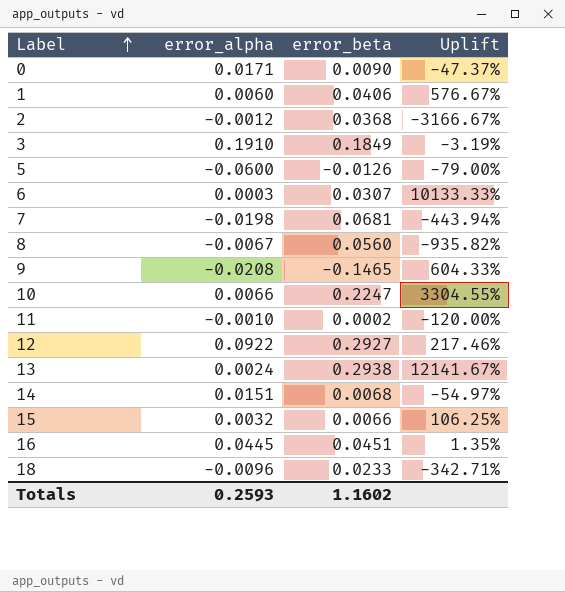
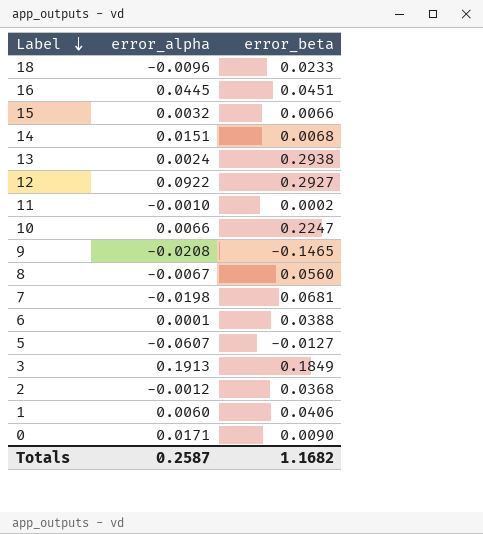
row order: Label ascending -> Label descending
column Uplift | formula: ([error_beta] - [error_alpha]) / [error_alpha] -> none
6 | error_alpha: 0.0003 -> 0.0001
6 | error_beta: 0.0307 -> 0.0388
5 | error_alpha: -0.0600 -> -0.0607
5 | error_beta: -0.0126 -> -0.0127
3 | error_alpha: 0.1910 -> 0.1913
Totals | error_alpha: 0.2593 -> 0.2587
Totals | error_beta: 1.1602 -> 1.1682

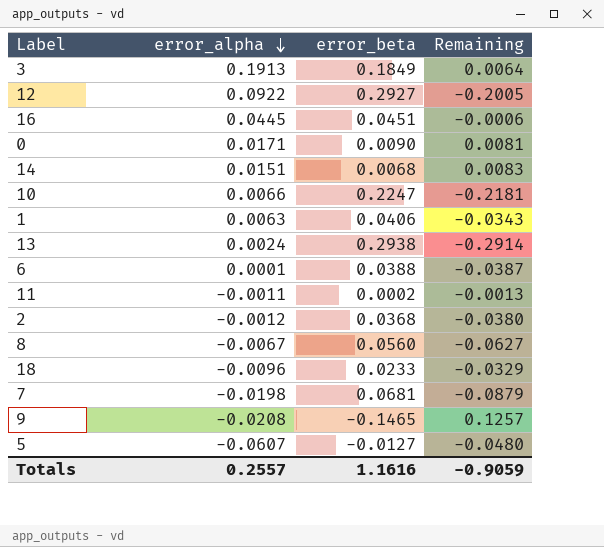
row order: Label descending -> error_alpha descending
column Remaining | formula: none -> [error_alpha] - [error_beta]
row 15: 0.0032 | 0.0066 -> none
1 | error_alpha: 0.0060 -> 0.0063
11 | error_alpha: -0.0010 -> -0.0011
Totals | error_alpha: 0.2587 -> 0.2557
Totals | error_beta: 1.1682 -> 1.1616

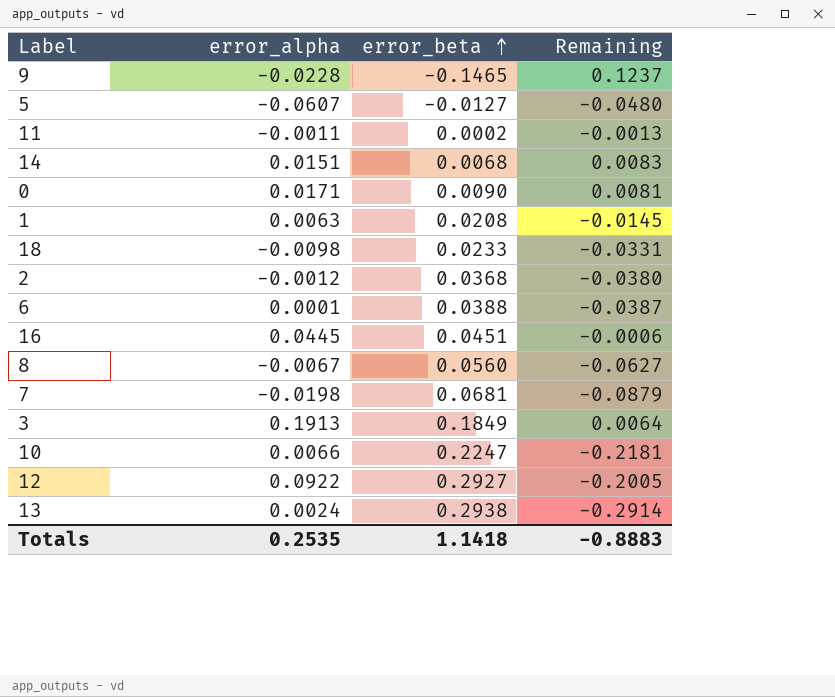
row order: error_alpha descending -> error_beta ascending
9 | error_alpha: -0.0208 -> -0.0228
9 | Remaining: 0.1257 -> 0.1237
1 | error_beta: 0.0406 -> 0.0208
1 | Remaining: -0.0343 -> -0.0145
18 | error_alpha: -0.0096 -> -0.0098
18 | Remaining: -0.0329 -> -0.0331
Totals | error_alpha: 0.2557 -> 0.2535
Totals | error_beta: 1.1616 -> 1.1418
Totals | Remaining: -0.9059 -> -0.8883

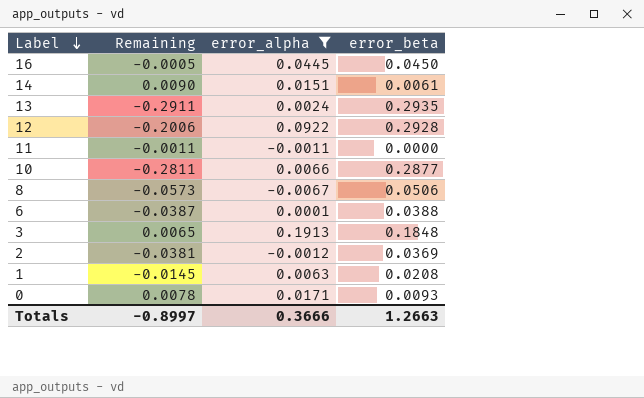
filter: none -> error_alpha >= -0.0067
row order: error_beta ascending -> Label descending
column Remaining | position: 4 -> 2
16 | Remaining: -0.0006 -> -0.0005
16 | error_beta: 0.0451 -> 0.0450
14 | Remaining: 0.0083 -> 0.0090
14 | error_beta: 0.0068 -> 0.0061
13 | Remaining: -0.2914 -> -0.2911
13 | error_beta: 0.2938 -> 0.2935
12 | Remaining: -0.2005 -> -0.2006
12 | error_beta: 0.2927 -> 0.2928
11 | Remaining: -0.0013 -> -0.0011
11 | error_beta: 0.0002 -> 0.0000
10 | Remaining: -0.2181 -> -0.2811
10 | error_beta: 0.2247 -> 0.2877
8 | Remaining: -0.0627 -> -0.0573
8 | error_beta: 0.0560 -> 0.0506
3 | Remaining: 0.0064 -> 0.0065
3 | error_beta: 0.1849 -> 0.1848
2 | Remaining: -0.0380 -> -0.0381
2 | error_beta: 0.0368 -> 0.0369
0 | Remaining: 0.0081 -> 0.0078
0 | error_beta: 0.0090 -> 0.0093
Totals | Remaining: -0.8883 -> -0.8997
Totals | error_alpha: 0.2535 -> 0.3666
Totals | error_beta: 1.1418 -> 1.2663

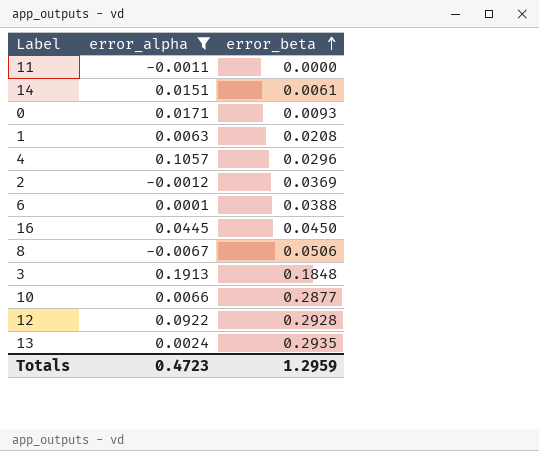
row order: Label descending -> error_beta ascending
column Remaining | formula: [error_alpha] - [error_beta] -> none
row 4: none -> 0.1057 | 0.0296
Totals | error_alpha: 0.3666 -> 0.4723
Totals | error_beta: 1.2663 -> 1.2959

